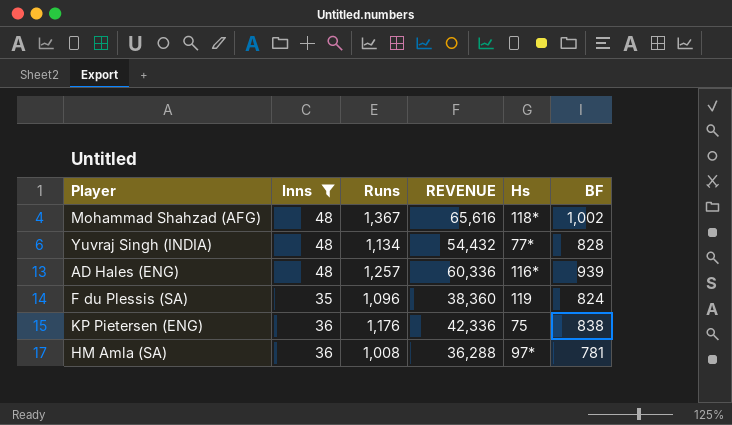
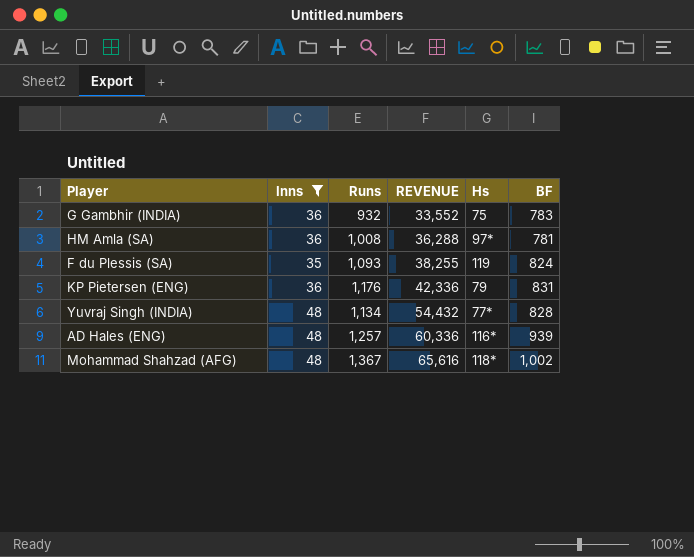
row order: none -> REVENUE ascending
row G Gambhir (INDIA): none -> 36 | 932 | 33,552 | 75 | 783
F du Plessis (SA) | Runs: 1,096 -> 1,093
F du Plessis (SA) | REVENUE: 38,360 -> 38,255
KP Pietersen (ENG) | Hs: 75 -> 79
KP Pietersen (ENG) | BF: 838 -> 831

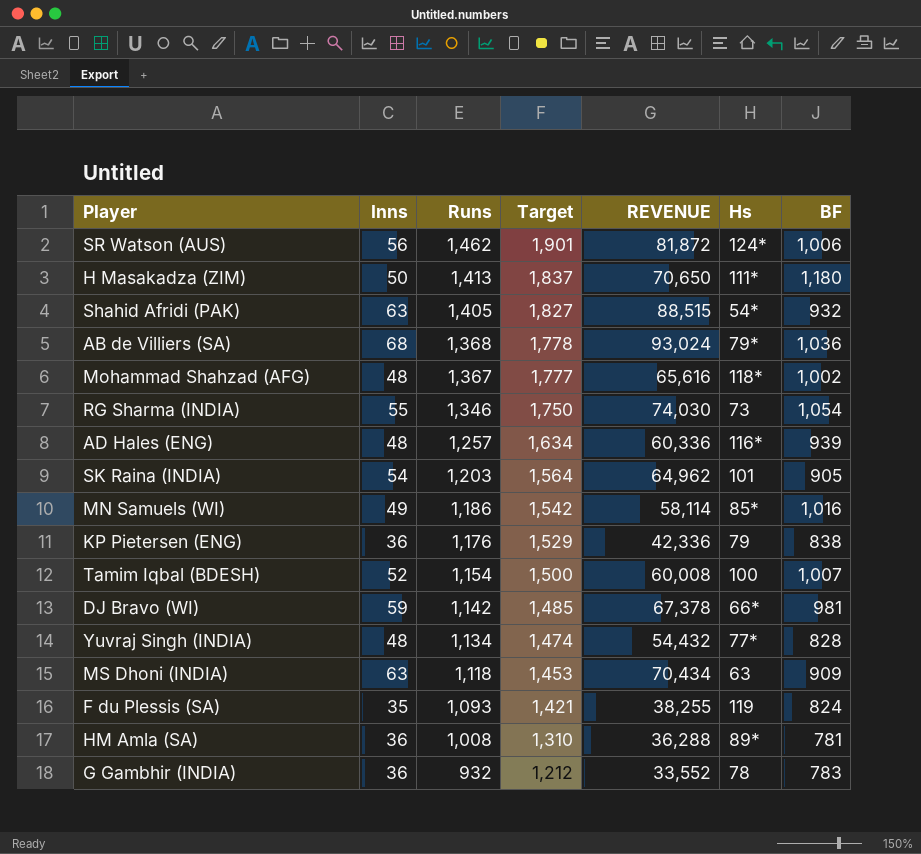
filter: Inns <= 48 -> none
row order: REVENUE ascending -> Runs descending
column Target | formula: none -> [Runs] * 1.3
KP Pietersen (ENG) | BF: 831 -> 838
HM Amla (SA) | Hs: 97* -> 89*
G Gambhir (INDIA) | Hs: 75 -> 78

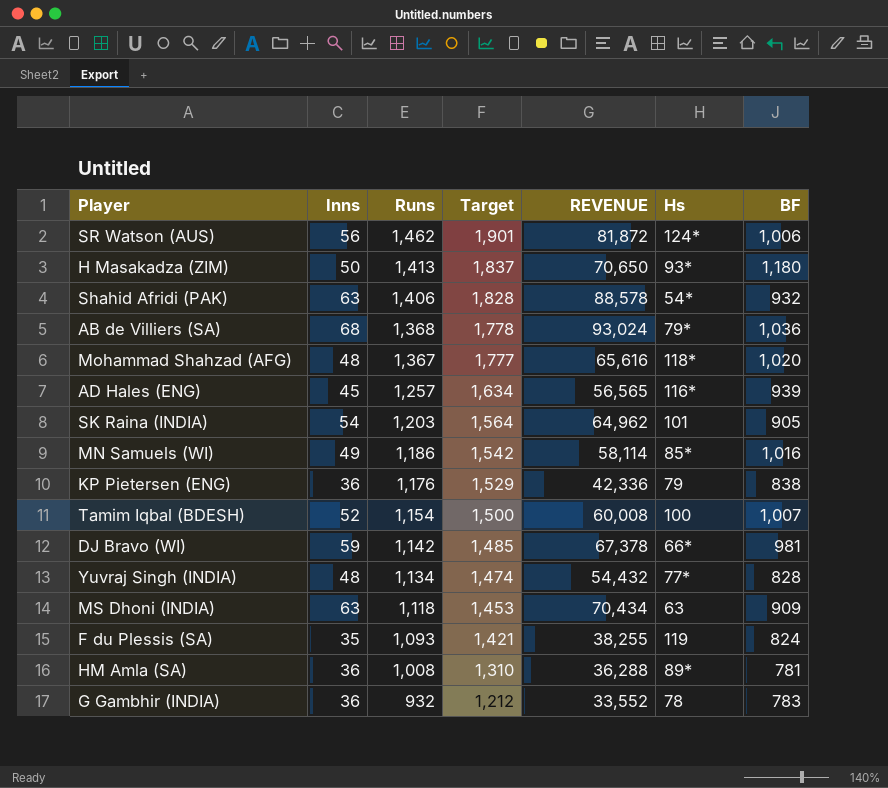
row RG Sharma (INDIA): 55 | 1,346 | 1,750 | 74,030 | 73 | 1,054 -> none
H Masakadza (ZIM) | Hs: 111* -> 93*
Shahid Afridi (PAK) | Runs: 1,405 -> 1,406
Shahid Afridi (PAK) | Target: 1,827 -> 1,828
Shahid Afridi (PAK) | REVENUE: 88,515 -> 88,578
Mohammad Shahzad (AFG) | BF: 1,002 -> 1,020
AD Hales (ENG) | Inns: 48 -> 45
AD Hales (ENG) | REVENUE: 60,336 -> 56,565

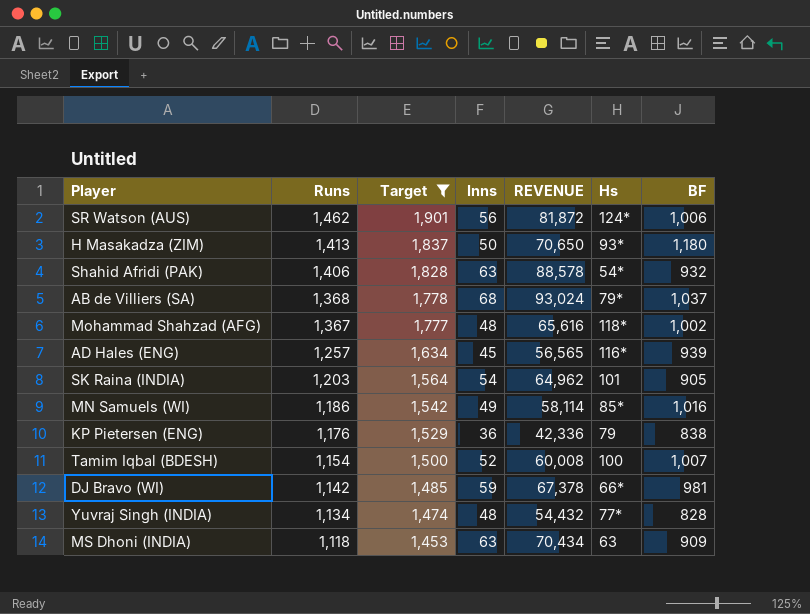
filter: none -> Target >= 1,453
column Inns | position: 2 -> 4
AB de Villiers (SA) | BF: 1,036 -> 1,037
Mohammad Shahzad (AFG) | BF: 1,020 -> 1,002

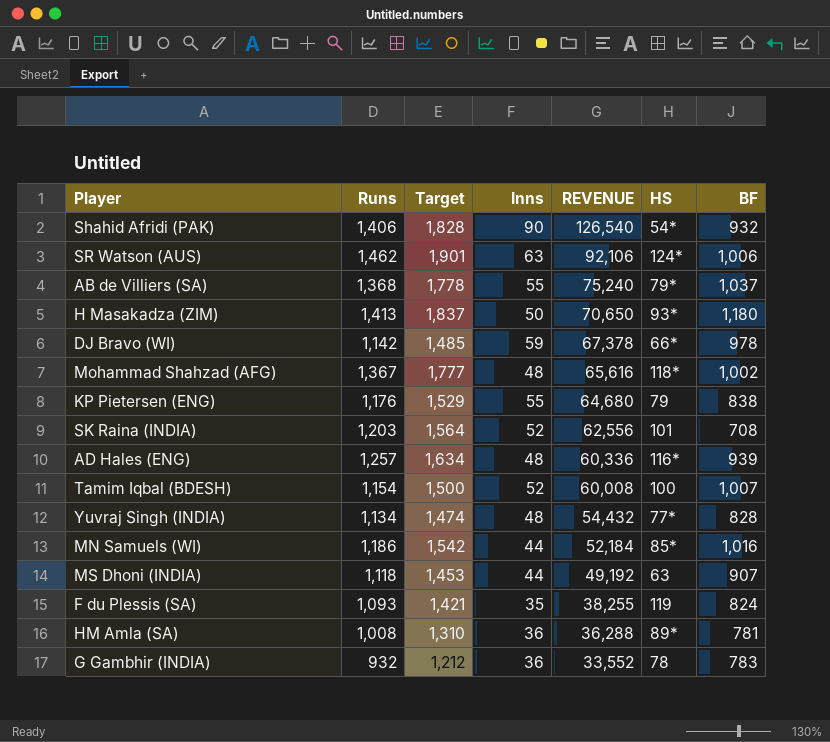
filter: Target >= 1,453 -> none
row order: Runs descending -> REVENUE descending
column name: Hs -> HS
Shahid Afridi (PAK) | Inns: 63 -> 90
Shahid Afridi (PAK) | REVENUE: 88,578 -> 126,540
SR Watson (AUS) | Inns: 56 -> 63
SR Watson (AUS) | REVENUE: 81,872 -> 92,106
AB de Villiers (SA) | Inns: 68 -> 55
AB de Villiers (SA) | REVENUE: 93,024 -> 75,240
DJ Bravo (WI) | BF: 981 -> 978
KP Pietersen (ENG) | Inns: 36 -> 55
KP Pietersen (ENG) | REVENUE: 42,336 -> 64,680
SK Raina (INDIA) | Inns: 54 -> 52
SK Raina (INDIA) | REVENUE: 64,962 -> 62,556
SK Raina (INDIA) | BF: 905 -> 708
AD Hales (ENG) | Inns: 45 -> 48
AD Hales (ENG) | REVENUE: 56,565 -> 60,336
MN Samuels (WI) | Inns: 49 -> 44
MN Samuels (WI) | REVENUE: 58,114 -> 52,184
MS Dhoni (INDIA) | Inns: 63 -> 44
MS Dhoni (INDIA) | REVENUE: 70,434 -> 49,192
MS Dhoni (INDIA) | BF: 909 -> 907

